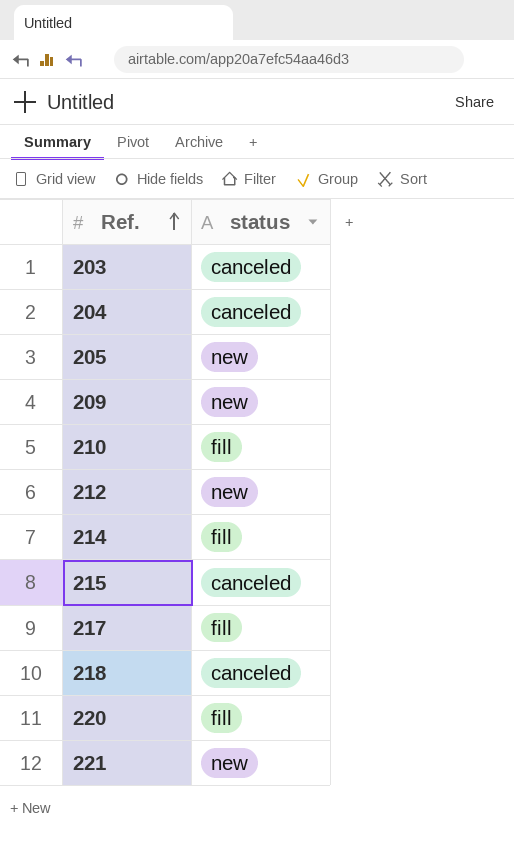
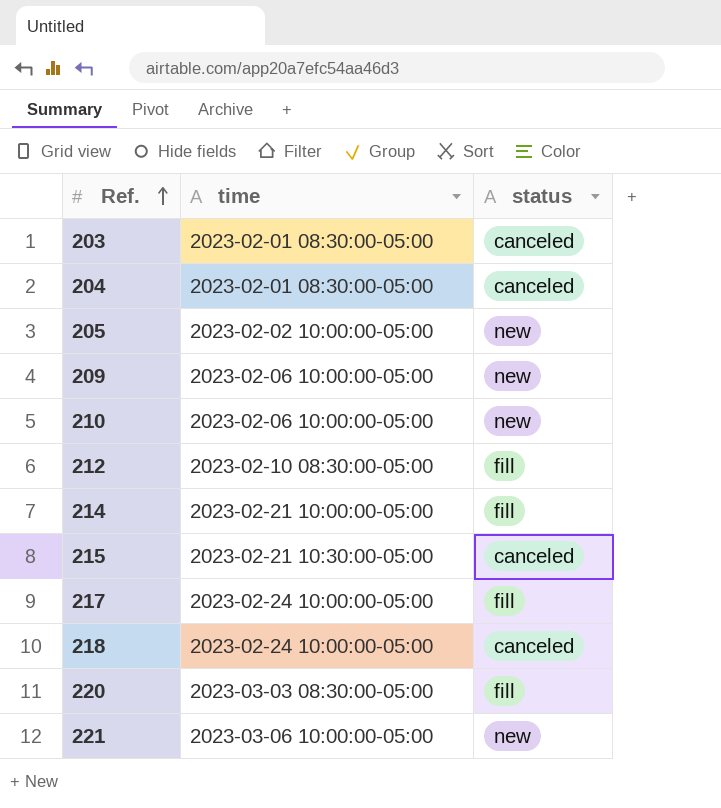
column time | position: none -> 2
210 | status: fill -> new
212 | status: new -> fill

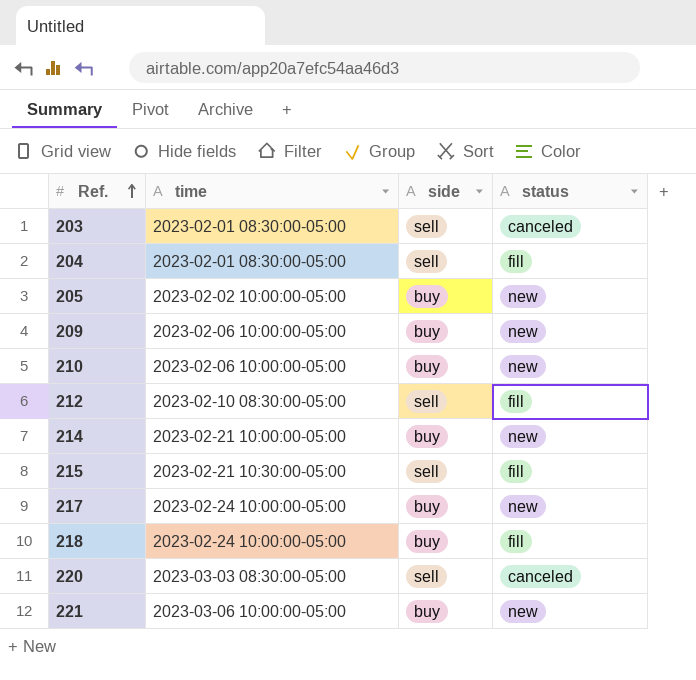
column side | position: none -> 3
204 | status: canceled -> fill
214 | status: fill -> new
215 | status: canceled -> fill
217 | status: fill -> new
218 | status: canceled -> fill
220 | status: fill -> canceled

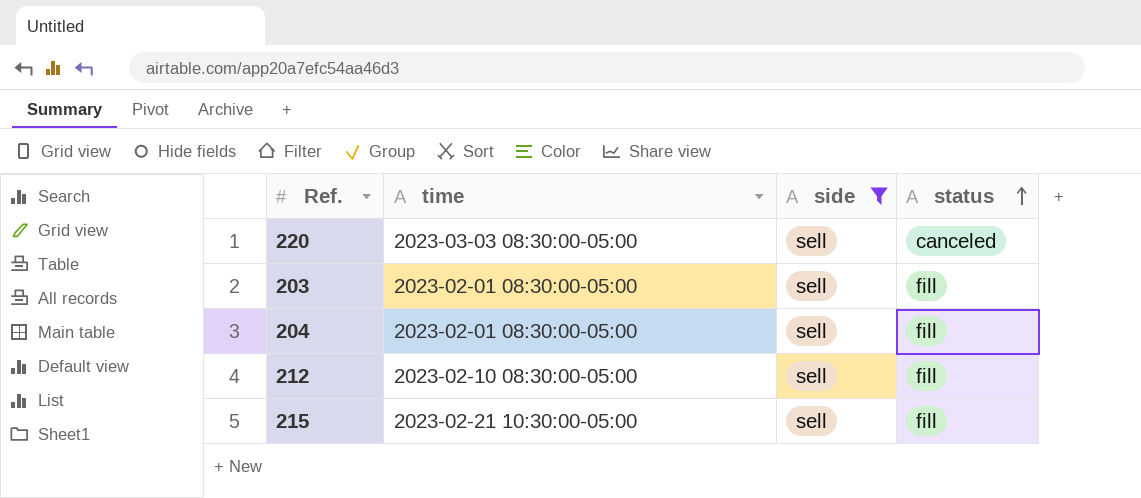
filter: none -> side = sell
row order: Ref. ascending -> status ascending
203 | status: canceled -> fill

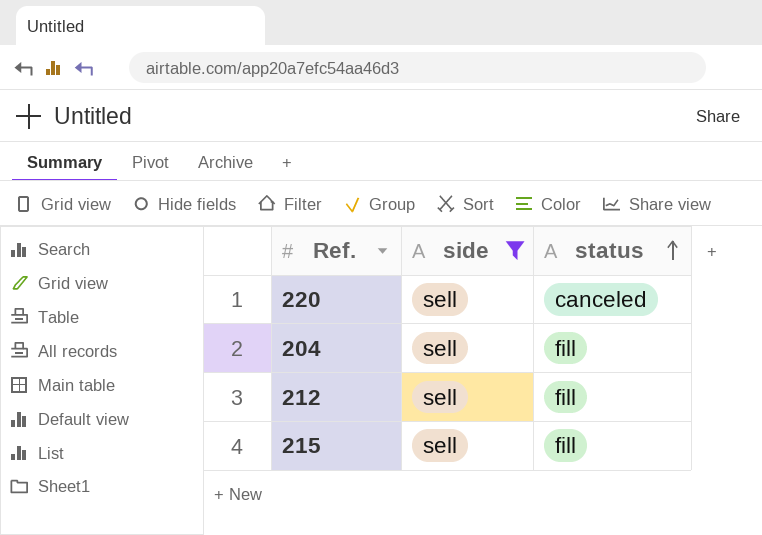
column time | position: 2 -> none
row 203: 2023-02-01 08:30:00-05:00 | sell | fill -> none

